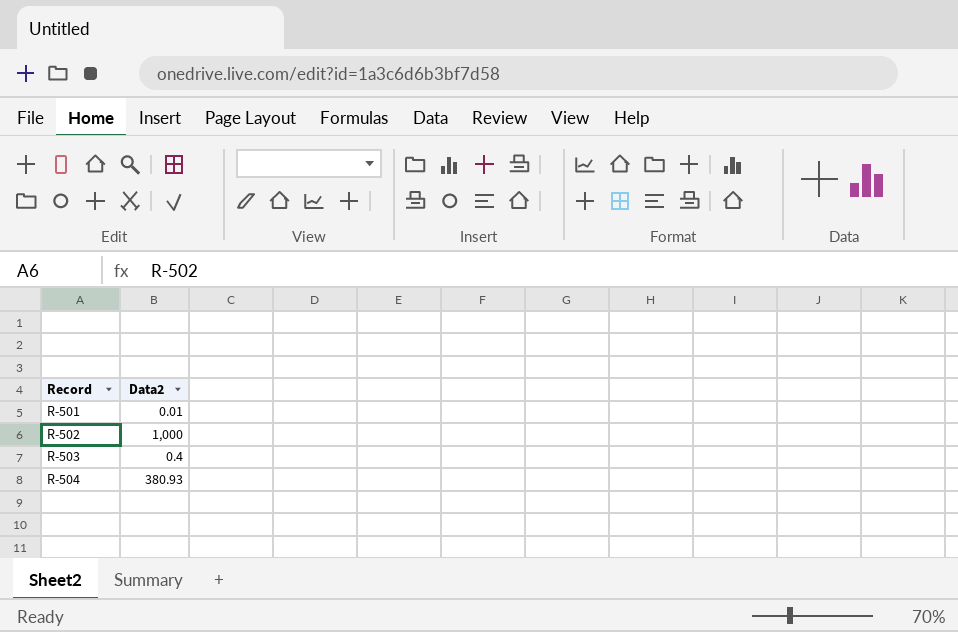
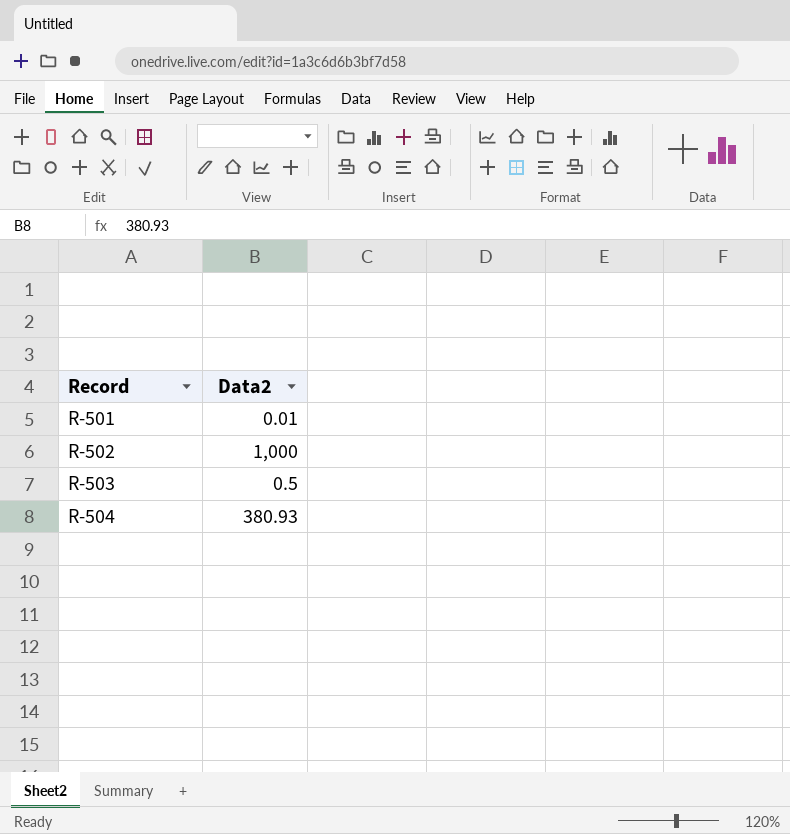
R-503 | Data2: 0.4 -> 0.5

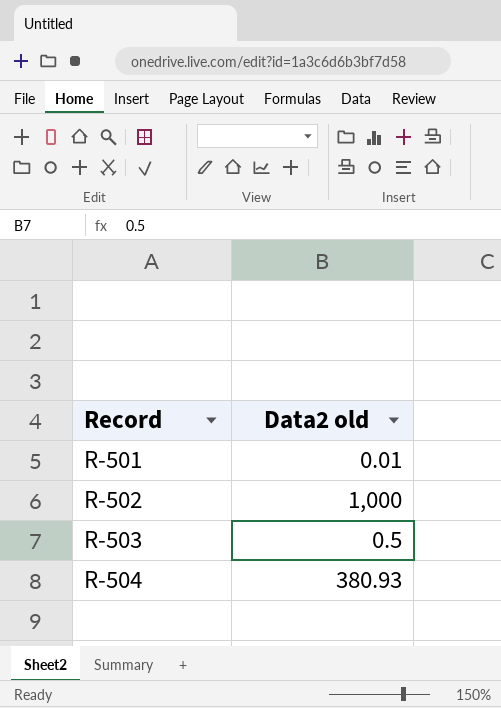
column name: Data2 -> Data2 old

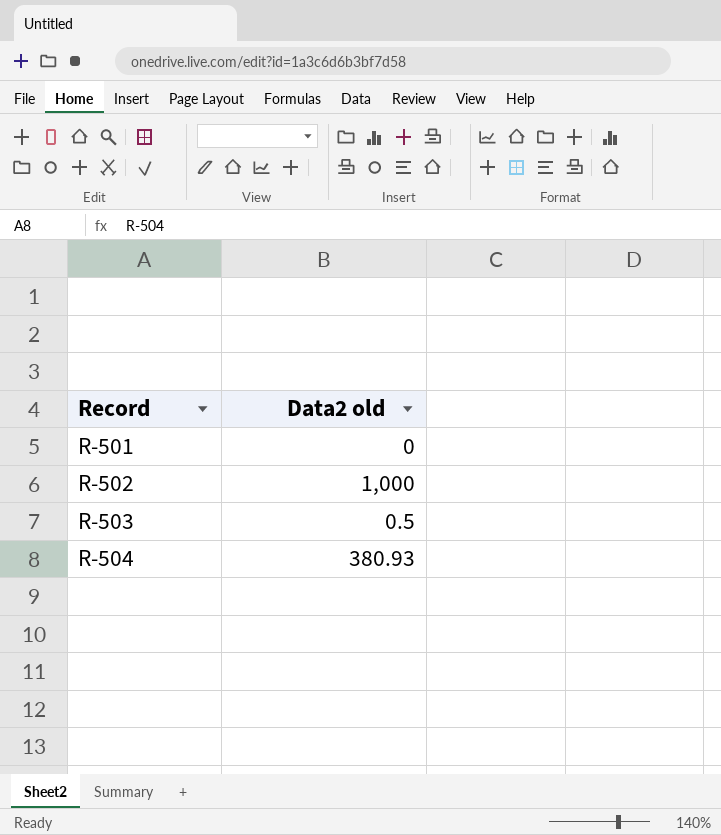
R-501 | Data2 old: 0.01 -> 0

